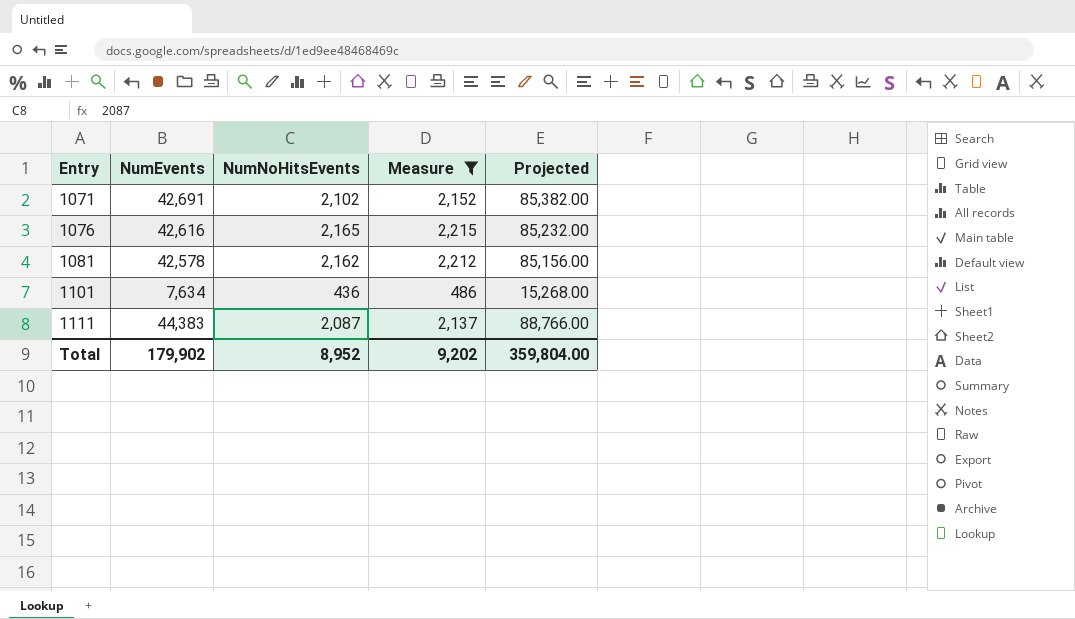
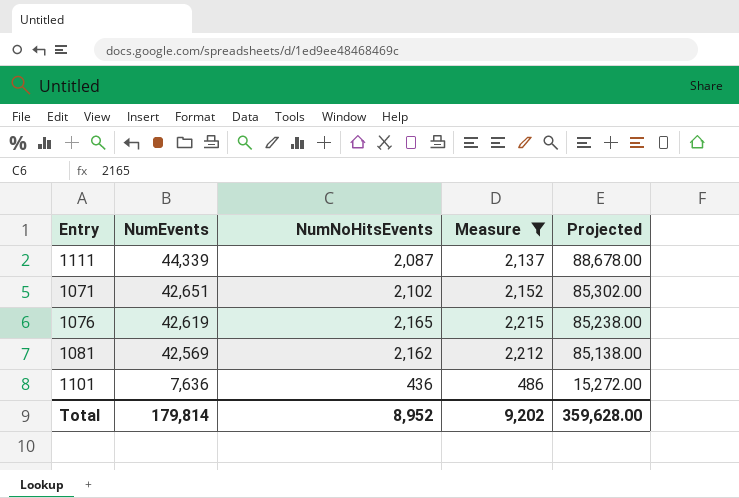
row order: Entry ascending -> NumEvents descending
1111 | NumEvents: 44,383 -> 44,339
1111 | Projected: 88,766.00 -> 88,678.00
1071 | NumEvents: 42,691 -> 42,651
1071 | Projected: 85,382.00 -> 85,302.00
1076 | NumEvents: 42,616 -> 42,619
1076 | Projected: 85,232.00 -> 85,238.00
1081 | NumEvents: 42,578 -> 42,569
1081 | Projected: 85,156.00 -> 85,138.00
1101 | NumEvents: 7,634 -> 7,636
1101 | Projected: 15,268.00 -> 15,272.00
Total | NumEvents: 179,902 -> 179,814
Total | Projected: 359,804.00 -> 359,628.00

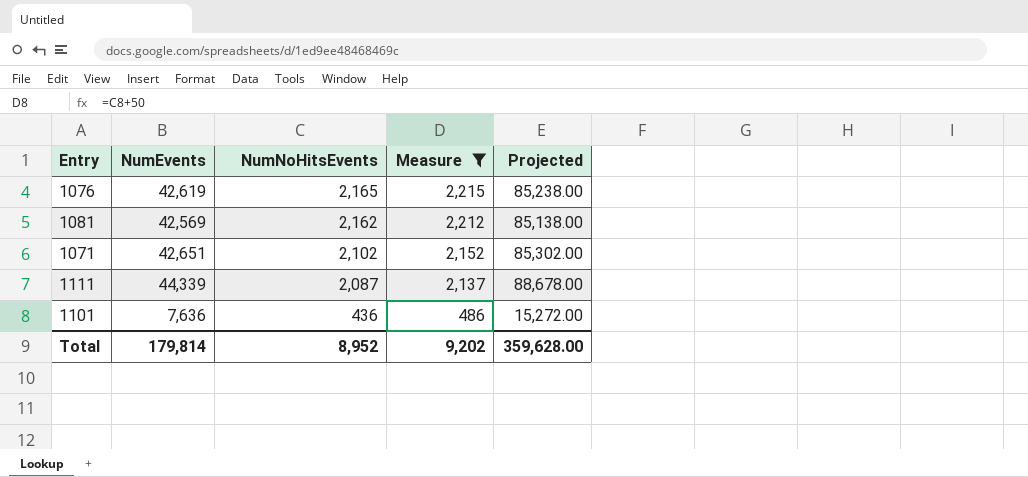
row order: NumEvents descending -> NumNoHitsEvents descending

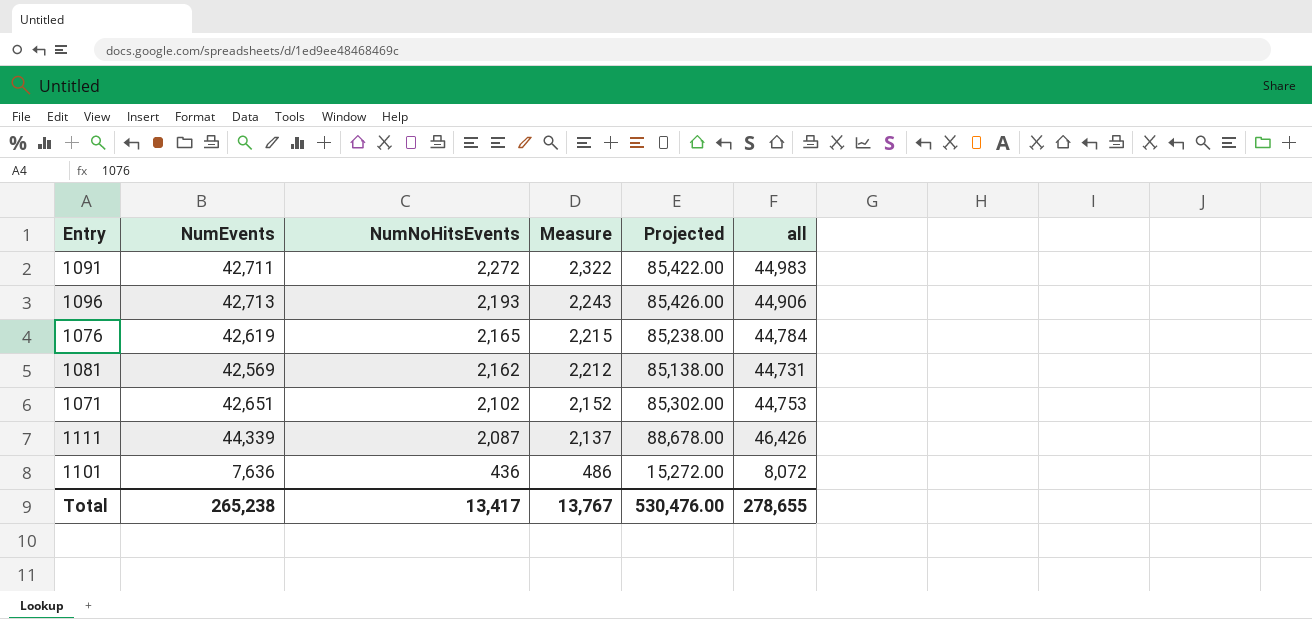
filter: Measure <= 2,215 -> none
column all | formula: none -> [NumEvents] + [NumNoHitsEvents]
Total | NumEvents: 179,814 -> 265,238
Total | NumNoHitsEvents: 8,952 -> 13,417
Total | Measure: 9,202 -> 13,767
Total | Projected: 359,628.00 -> 530,476.00

